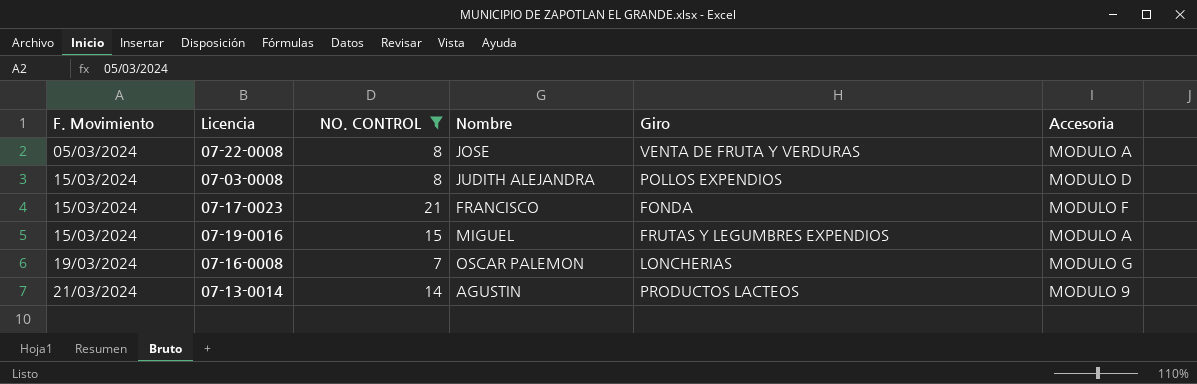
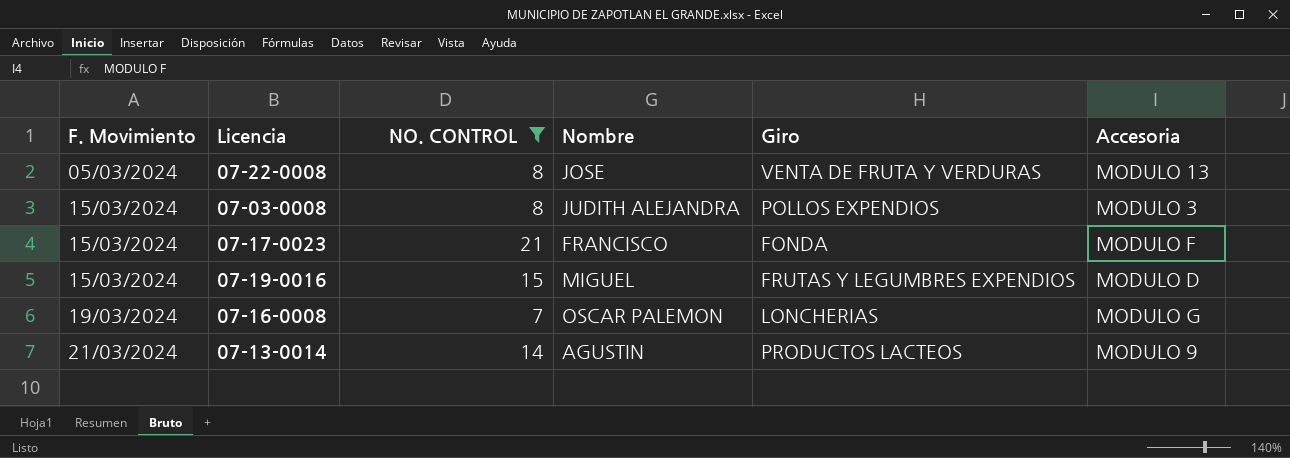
07-22-0008 | Accesoria: MODULO A -> MODULO 13
07-03-0008 | Accesoria: MODULO D -> MODULO 3
07-19-0016 | Accesoria: MODULO A -> MODULO D

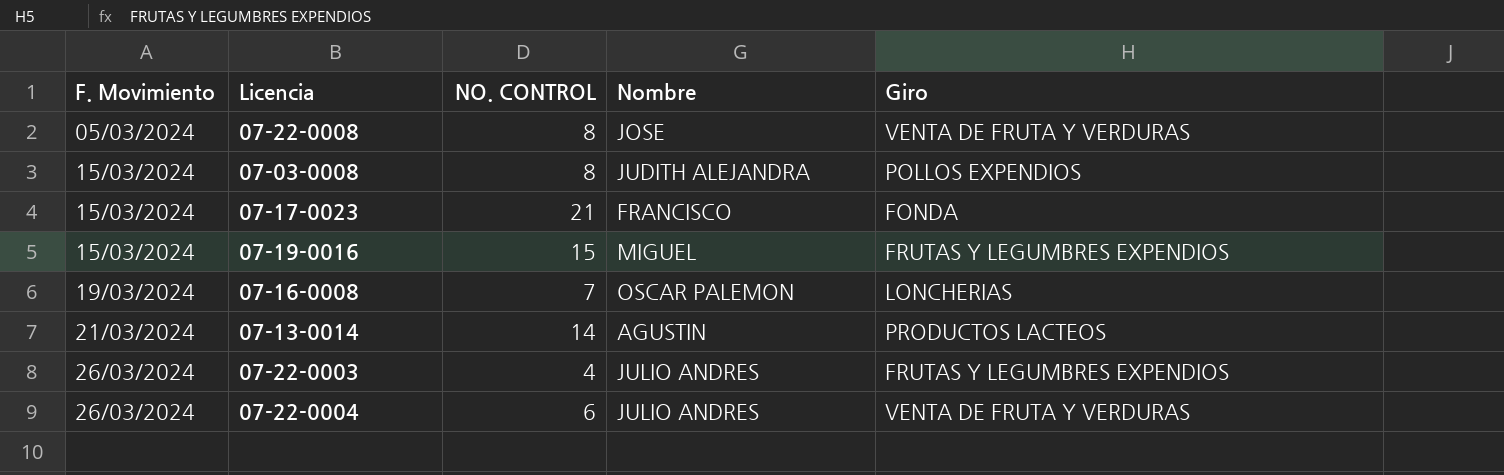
filter: NO. CONTROL >= 7 -> none
column Accesoria | position: 6 -> none

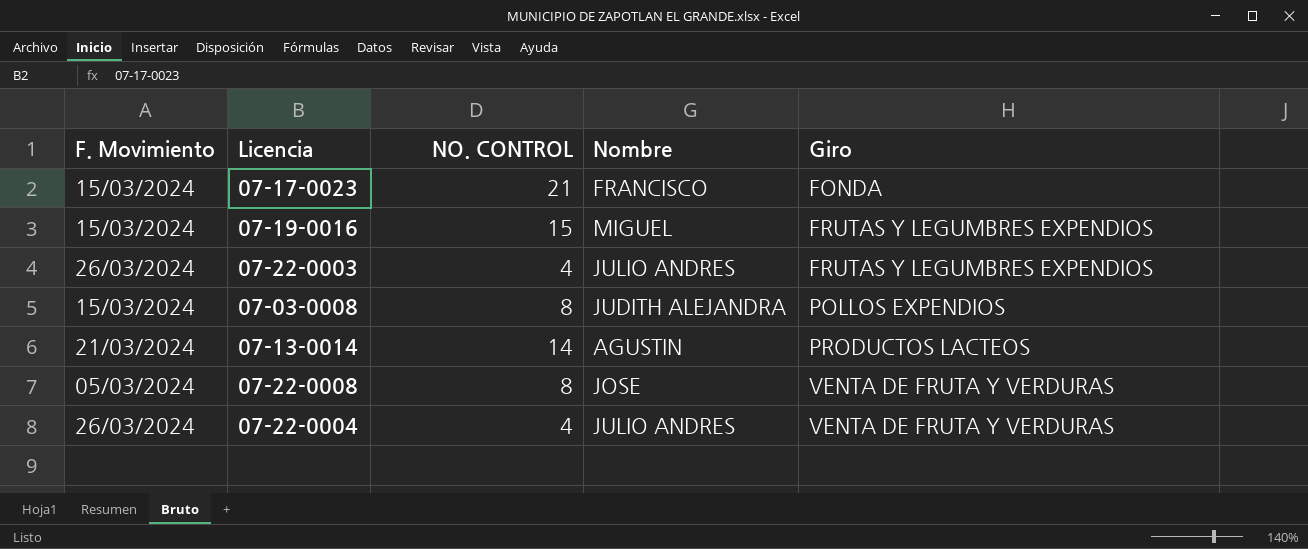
row order: F. Movimiento ascending -> Giro ascending
row 07-16-0008: 19/03/2024 | 7 | OSCAR PALEMON | LONCHERIAS -> none
07-22-0004 | NO. CONTROL: 6 -> 4

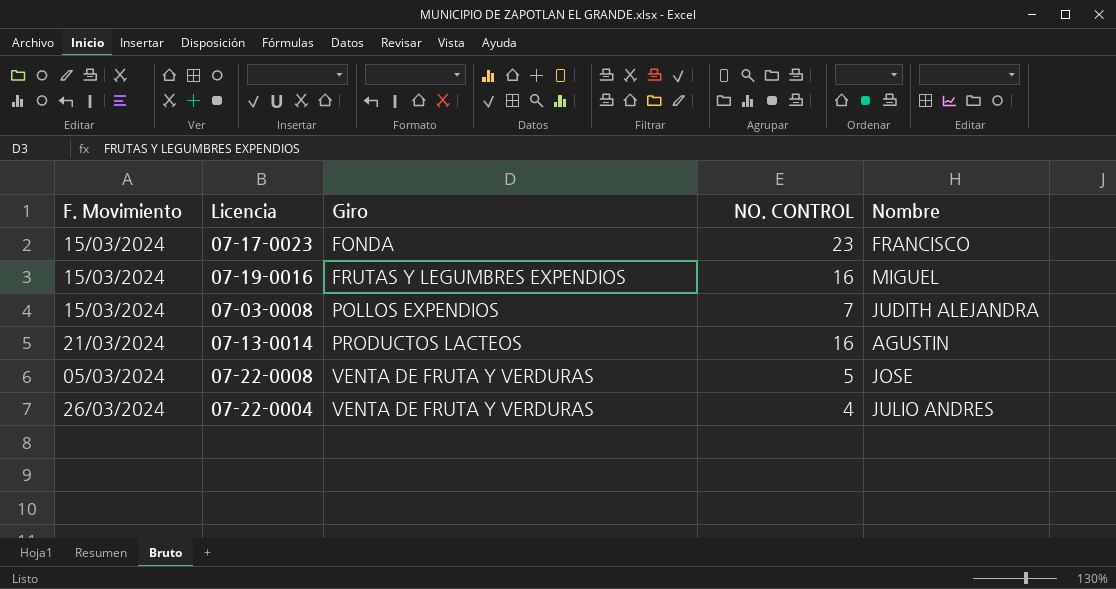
column Giro | position: 5 -> 3
row 07-22-0003: 26/03/2024 | 4 | JULIO ANDRES | FRUTAS Y LEGUMBRES EXPENDIOS -> none
07-17-0023 | NO. CONTROL: 21 -> 23
07-19-0016 | NO. CONTROL: 15 -> 16
07-03-0008 | NO. CONTROL: 8 -> 7
07-13-0014 | NO. CONTROL: 14 -> 16
07-22-0008 | NO. CONTROL: 8 -> 5

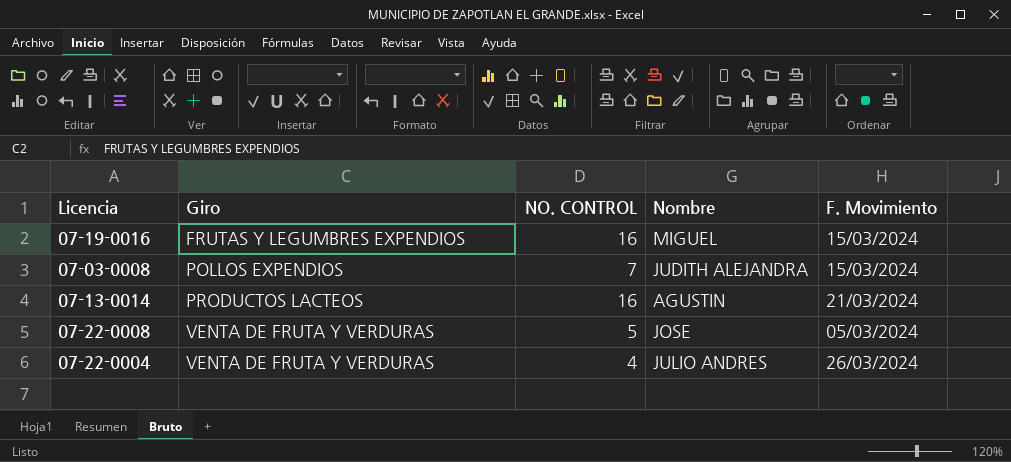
column F. Movimiento | position: 1 -> 5
row 07-17-0023: 15/03/2024 | FONDA | 23 | FRANCISCO -> none

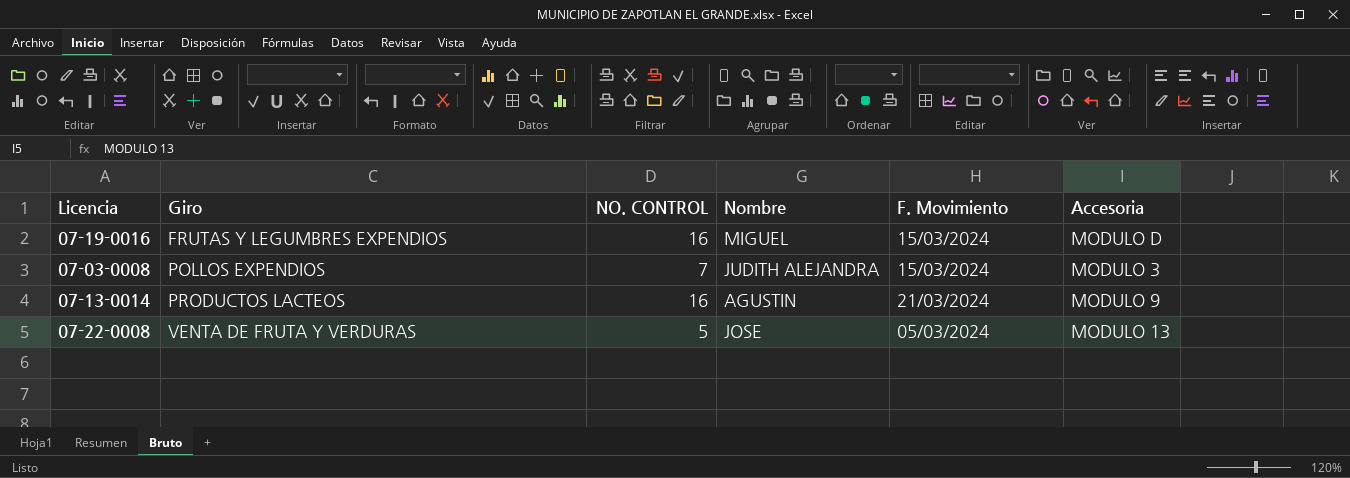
column Accesoria | position: none -> 6
row 07-22-0004: VENTA DE FRUTA Y VERDURAS | 4 | JULIO ANDRES | 26/03/2024 -> none

